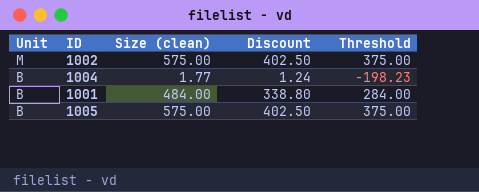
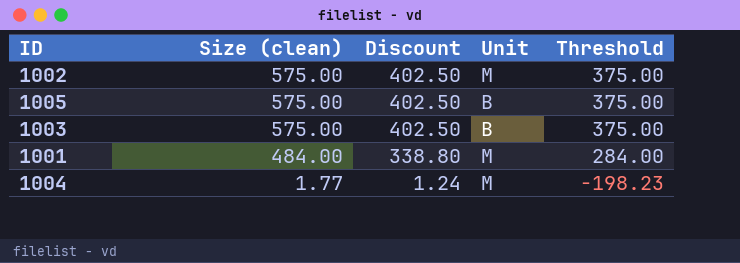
row order: Unit descending -> Size (clean) descending
column Unit | position: 1 -> 4
row 1003: none -> 575.00 | 402.50 | B | 375.00
1001 | Unit: B -> M
1004 | Unit: B -> M

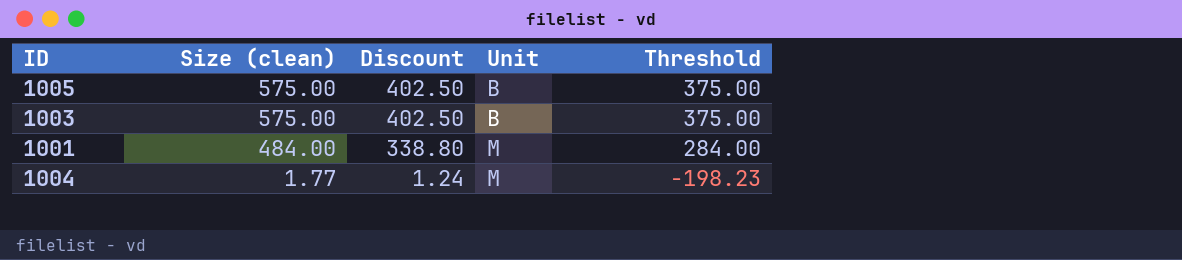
row 1002: 575.00 | 402.50 | M | 375.00 -> none

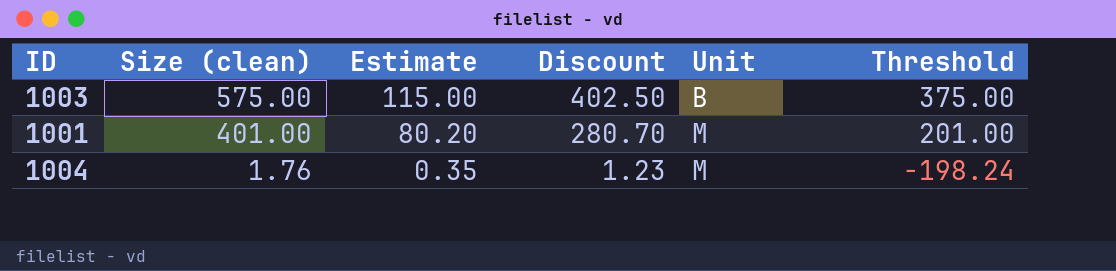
column Estimate | formula: none -> [Size (clean)] * 0.2
row 1005: 575.00 | 402.50 | B | 375.00 -> none
1001 | Size (clean): 484.00 -> 401.00
1001 | Discount: 338.80 -> 280.70
1001 | Threshold: 284.00 -> 201.00
1004 | Size (clean): 1.77 -> 1.76
1004 | Discount: 1.24 -> 1.23
1004 | Threshold: -198.23 -> -198.24

